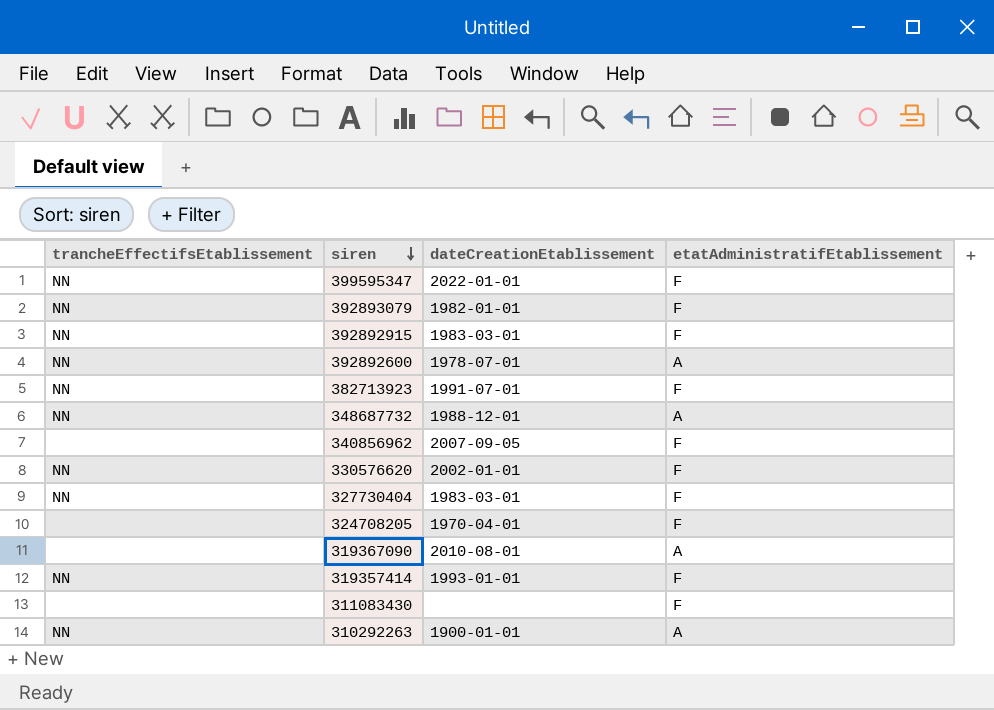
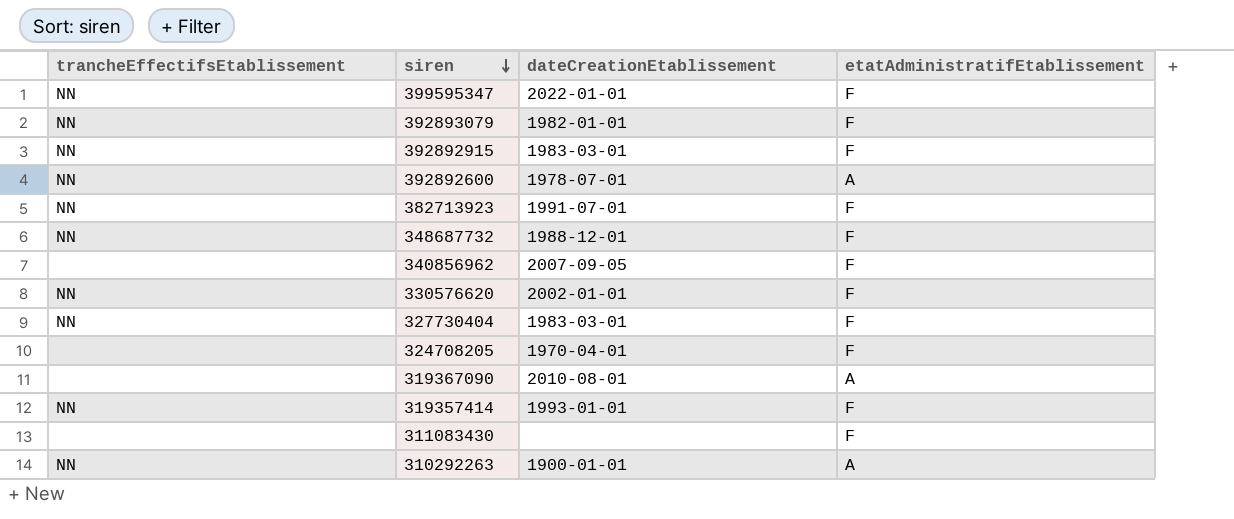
348687732 | etatAdministratifEtablissement: A -> F

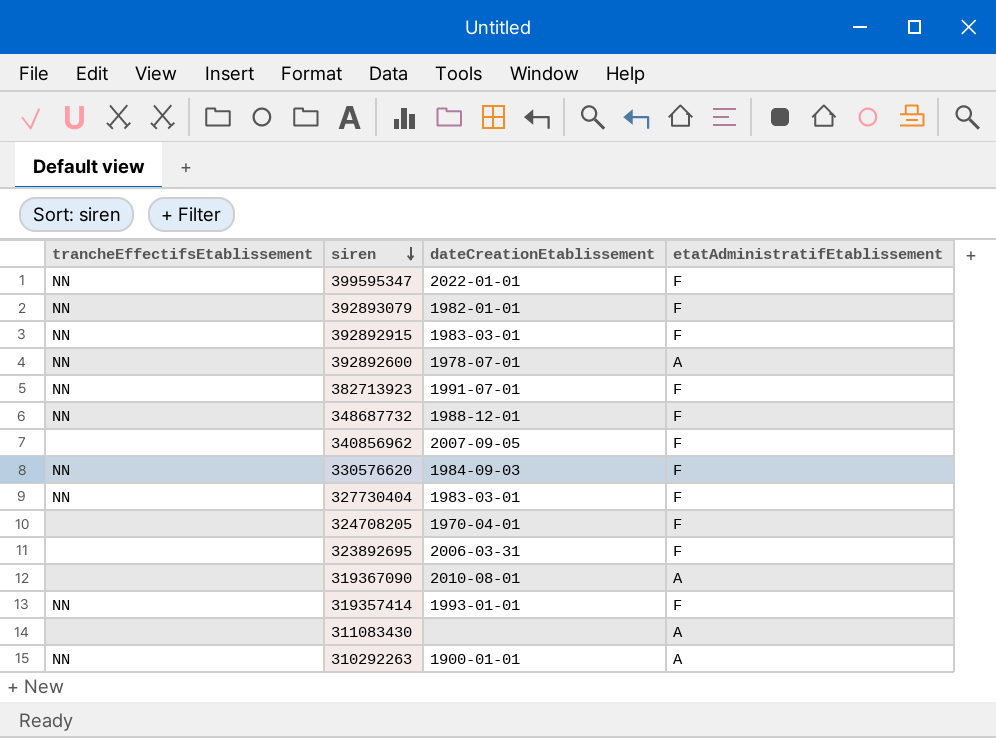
330576620 | dateCreationEtablissement: 2002-01-01 -> 1984-09-03
row 323892695: none -> none | 2006-03-31 | F
311083430 | etatAdministratifEtablissement: F -> A

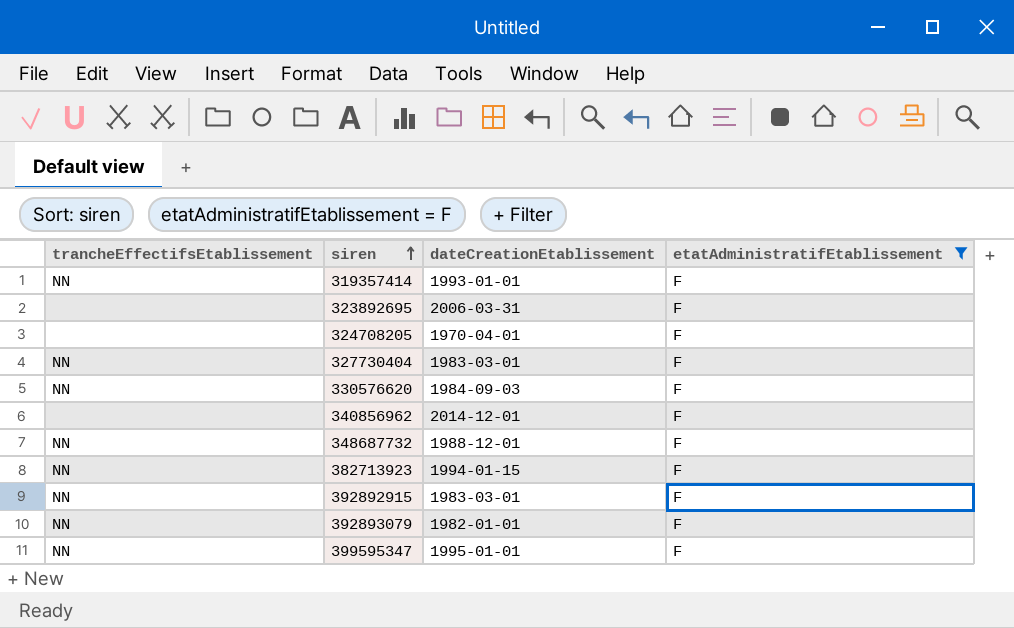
filter: none -> etatAdministratifEtablissement = F
row order: siren descending -> siren ascending
340856962 | dateCreationEtablissement: 2007-09-05 -> 2014-12-01
382713923 | dateCreationEtablissement: 1991-07-01 -> 1994-01-15
399595347 | dateCreationEtablissement: 2022-01-01 -> 1995-01-01

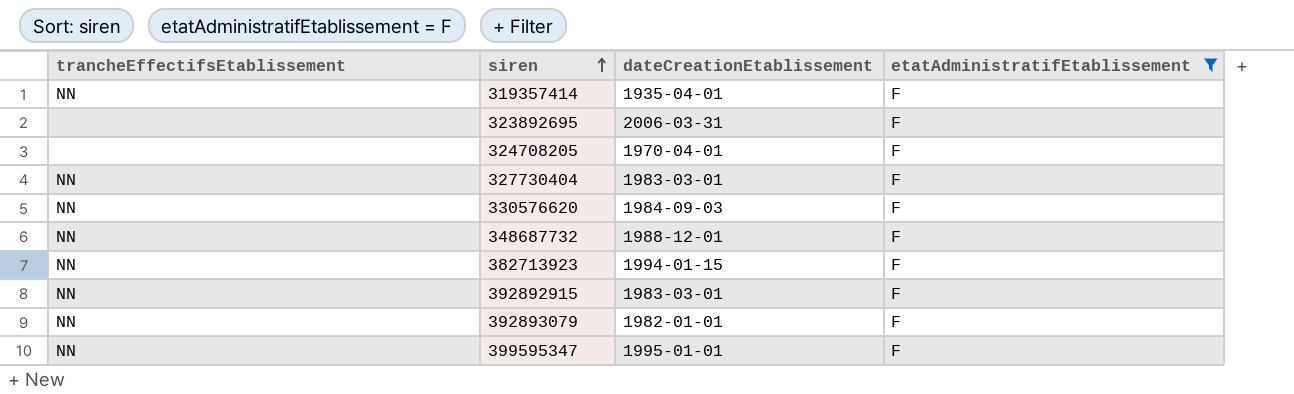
row 340856962: none | 2014-12-01 | F -> none
319357414 | dateCreationEtablissement: 1993-01-01 -> 1935-04-01

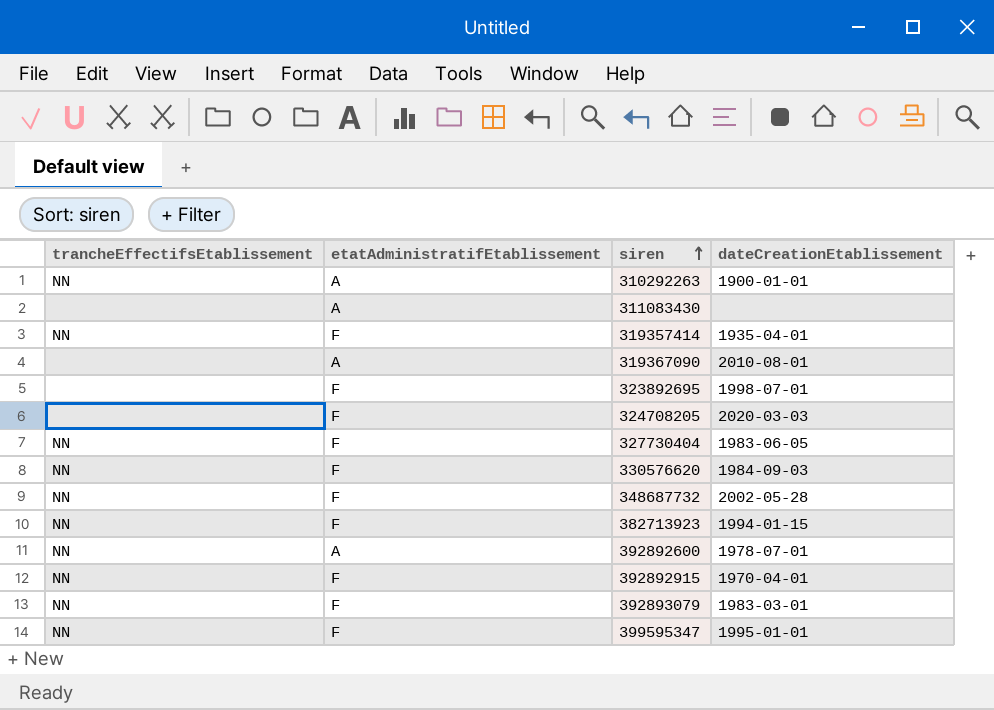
filter: etatAdministratifEtablissement = F -> none
column etatAdministratifEtablissement | position: 4 -> 2
323892695 | dateCreationEtablissement: 2006-03-31 -> 1998-07-01
324708205 | dateCreationEtablissement: 1970-04-01 -> 2020-03-03
327730404 | dateCreationEtablissement: 1983-03-01 -> 1983-06-05
348687732 | dateCreationEtablissement: 1988-12-01 -> 2002-05-28
392892915 | dateCreationEtablissement: 1983-03-01 -> 1970-04-01
392893079 | dateCreationEtablissement: 1982-01-01 -> 1983-03-01

